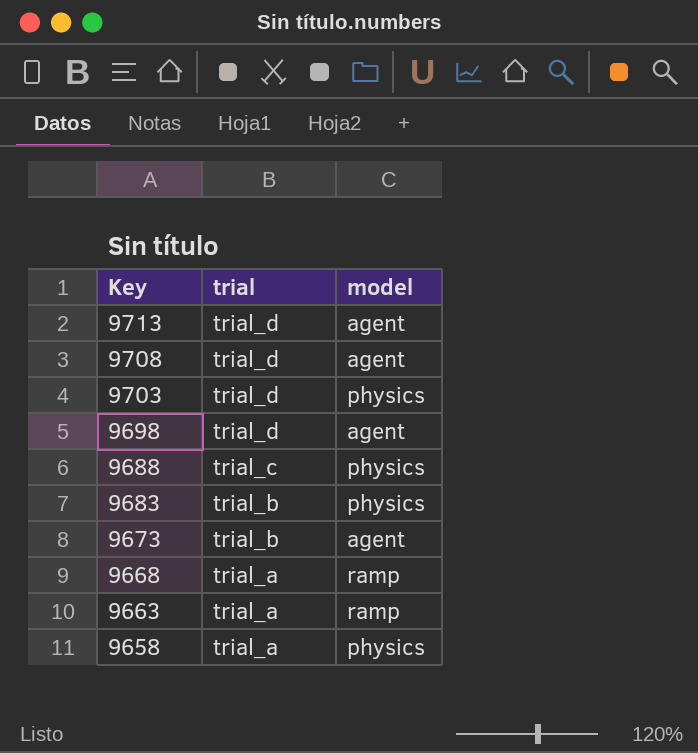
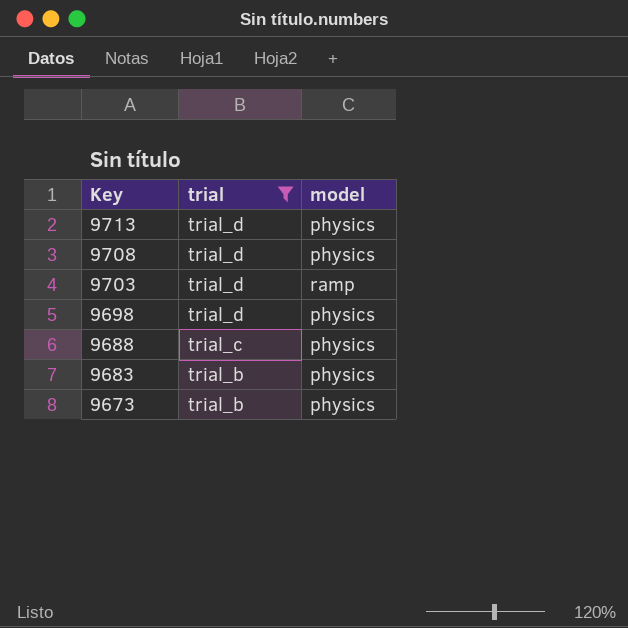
filter: none -> trial != trial_a
9713 | model: agent -> physics
9708 | model: agent -> physics
9703 | model: physics -> ramp
9698 | model: agent -> physics
9673 | model: agent -> physics

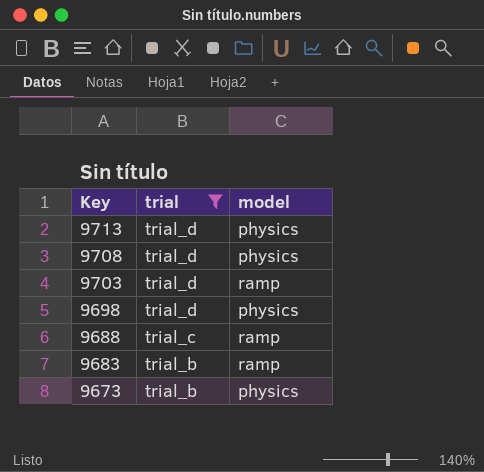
9688 | model: physics -> ramp
9683 | model: physics -> ramp

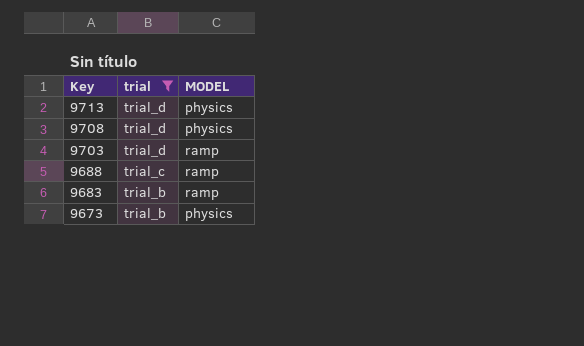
column name: model -> MODEL
row 9698: trial_d | physics -> none

